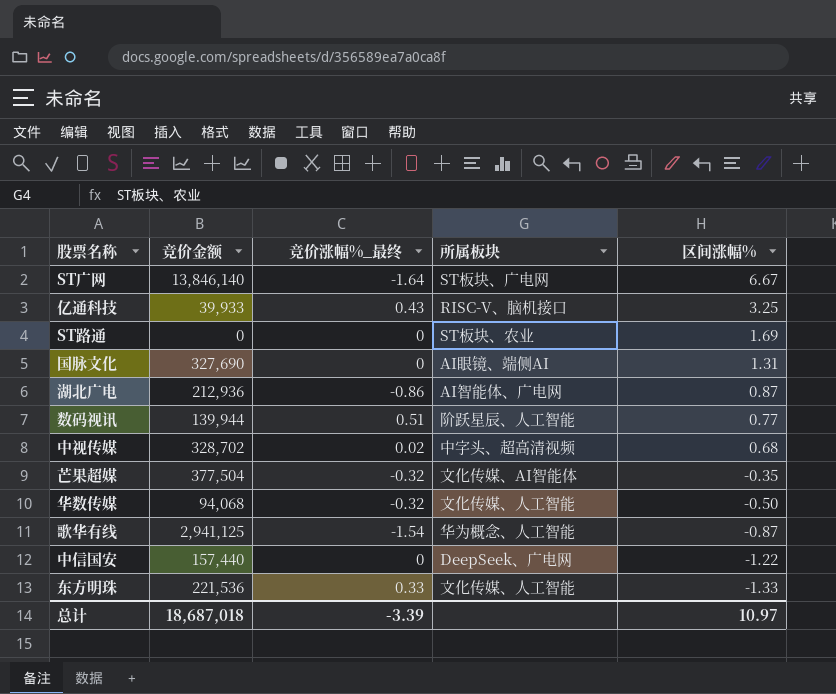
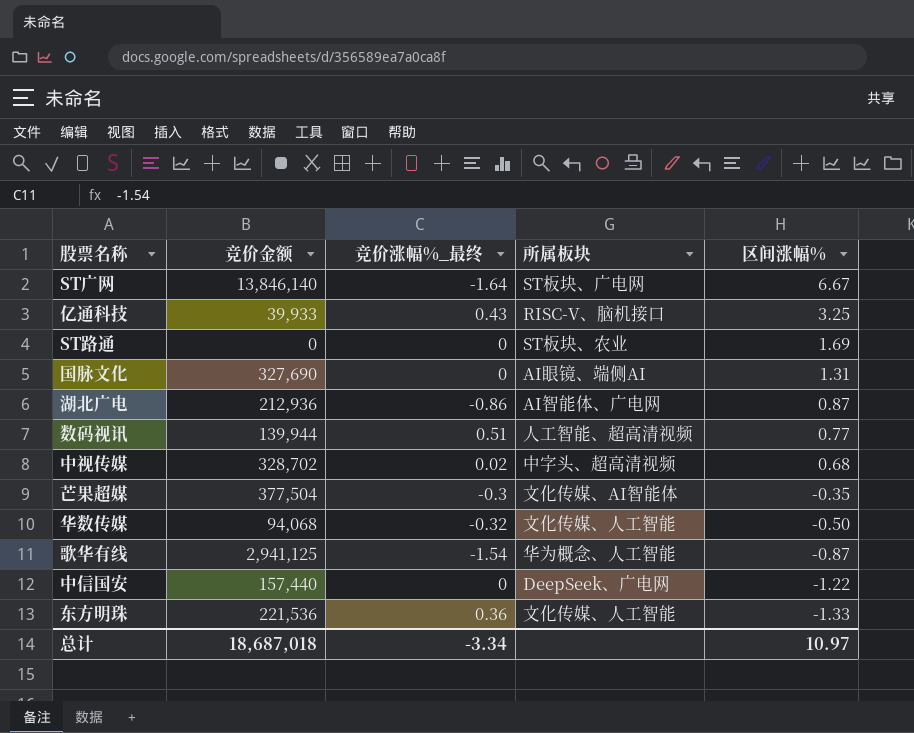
数码视讯 | 所属板块: 阶跃星辰、人工智能 -> 人工智能、超高清视频
芒果超媒 | 竞价涨幅%_最终: -0.32 -> -0.3
东方明珠 | 竞价涨幅%_最终: 0.33 -> 0.36
总计 | 竞价涨幅%_最终: -3.39 -> -3.34

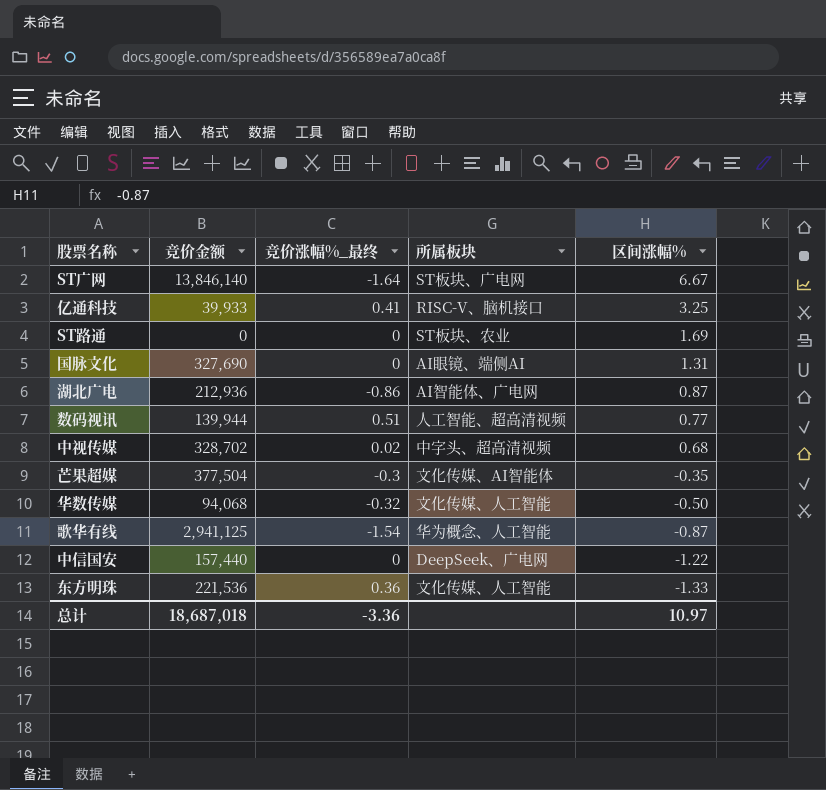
亿通科技 | 竞价涨幅%_最终: 0.43 -> 0.41
总计 | 竞价涨幅%_最终: -3.34 -> -3.36

